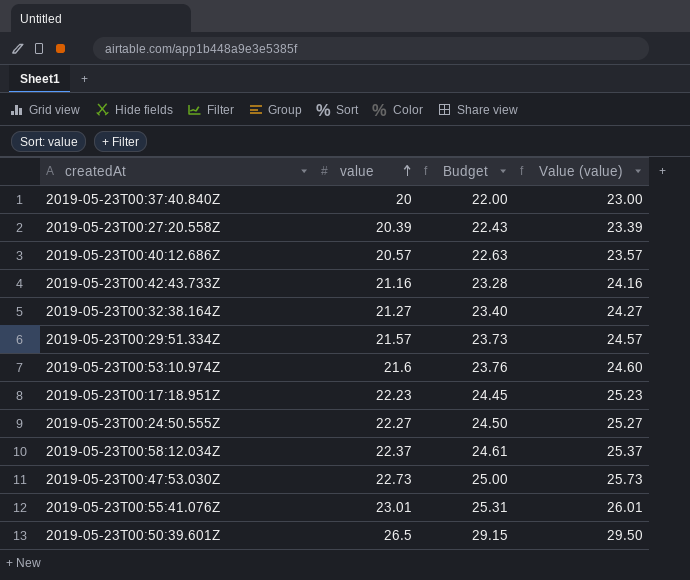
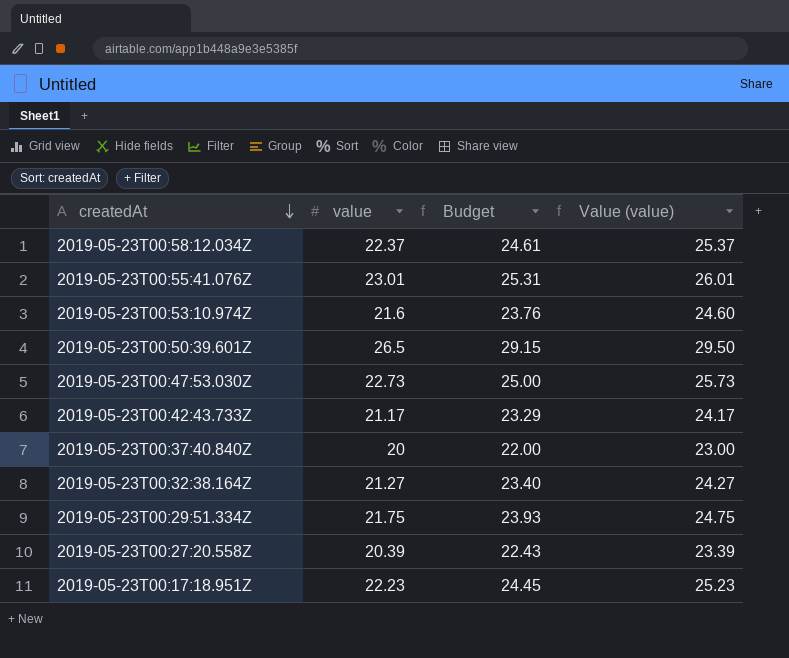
row order: value ascending -> createdAt descending
row 2019-05-23T00:40:12.686Z: 20.57 | 22.63 | 23.57 -> none
row 2019-05-23T00:24:50.555Z: 22.27 | 24.50 | 25.27 -> none
2019-05-23T00:42:43.733Z | value: 21.16 -> 21.17
2019-05-23T00:42:43.733Z | Budget: 23.28 -> 23.29
2019-05-23T00:42:43.733Z | Value (value): 24.16 -> 24.17
2019-05-23T00:29:51.334Z | value: 21.57 -> 21.75
2019-05-23T00:29:51.334Z | Budget: 23.73 -> 23.93
2019-05-23T00:29:51.334Z | Value (value): 24.57 -> 24.75

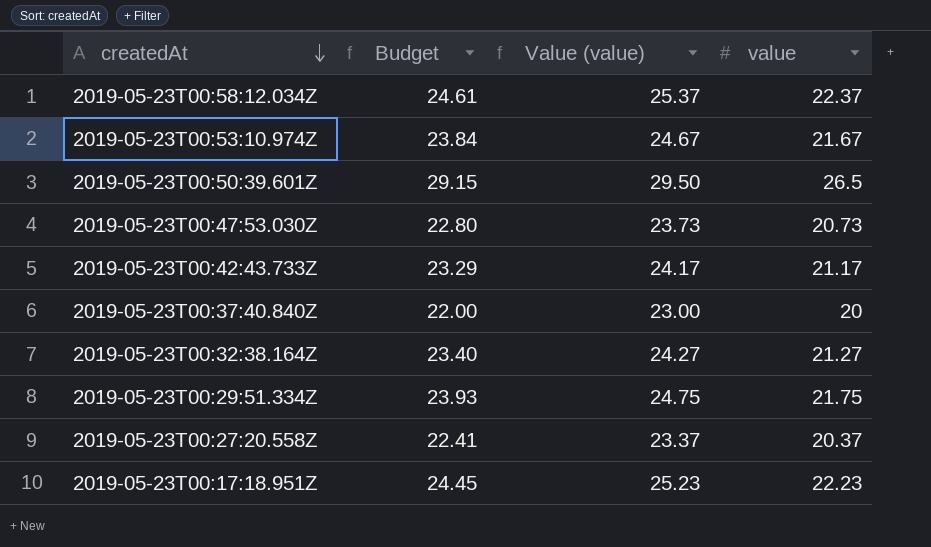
column value | position: 2 -> 4
row 2019-05-23T00:55:41.076Z: 23.01 | 25.31 | 26.01 -> none
2019-05-23T00:53:10.974Z | Budget: 23.76 -> 23.84
2019-05-23T00:53:10.974Z | Value (value): 24.60 -> 24.67
2019-05-23T00:53:10.974Z | value: 21.6 -> 21.67
2019-05-23T00:47:53.030Z | Budget: 25.00 -> 22.80
2019-05-23T00:47:53.030Z | Value (value): 25.73 -> 23.73
2019-05-23T00:47:53.030Z | value: 22.73 -> 20.73
2019-05-23T00:27:20.558Z | Budget: 22.43 -> 22.41
2019-05-23T00:27:20.558Z | Value (value): 23.39 -> 23.37
2019-05-23T00:27:20.558Z | value: 20.39 -> 20.37

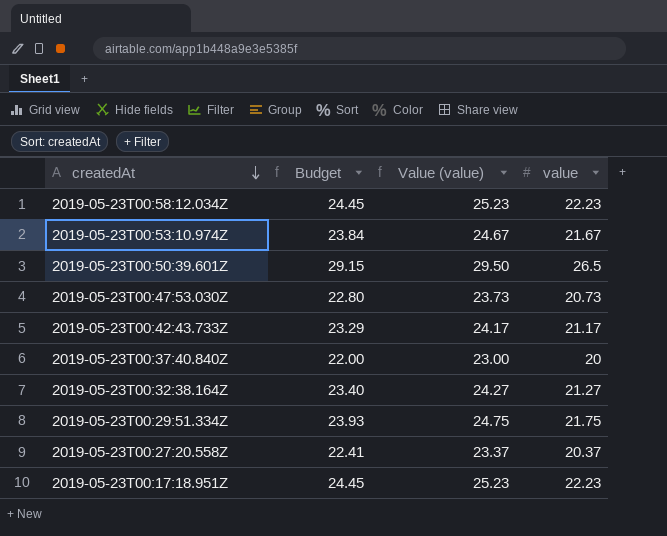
2019-05-23T00:58:12.034Z | Budget: 24.61 -> 24.45
2019-05-23T00:58:12.034Z | Value (value): 25.37 -> 25.23
2019-05-23T00:58:12.034Z | value: 22.37 -> 22.23

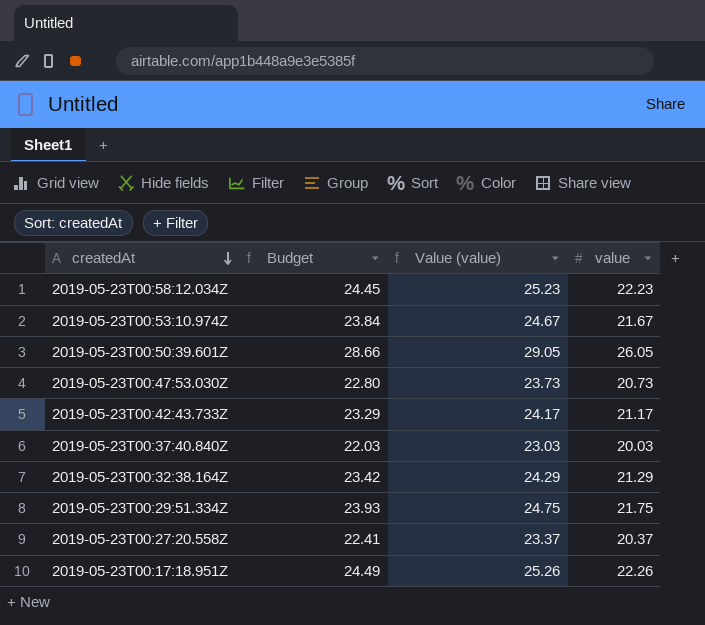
2019-05-23T00:50:39.601Z | Budget: 29.15 -> 28.66
2019-05-23T00:50:39.601Z | Value (value): 29.50 -> 29.05
2019-05-23T00:50:39.601Z | value: 26.5 -> 26.05
2019-05-23T00:37:40.840Z | Budget: 22.00 -> 22.03
2019-05-23T00:37:40.840Z | Value (value): 23.00 -> 23.03
2019-05-23T00:37:40.840Z | value: 20 -> 20.03
2019-05-23T00:32:38.164Z | Budget: 23.40 -> 23.42
2019-05-23T00:32:38.164Z | Value (value): 24.27 -> 24.29
2019-05-23T00:32:38.164Z | value: 21.27 -> 21.29
2019-05-23T00:17:18.951Z | Budget: 24.45 -> 24.49
2019-05-23T00:17:18.951Z | Value (value): 25.23 -> 25.26
2019-05-23T00:17:18.951Z | value: 22.23 -> 22.26

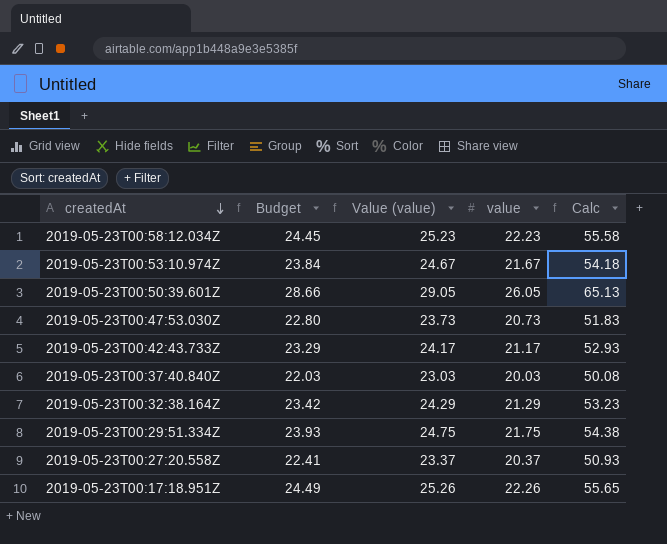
column Calc | formula: none -> [value] * 2.5

